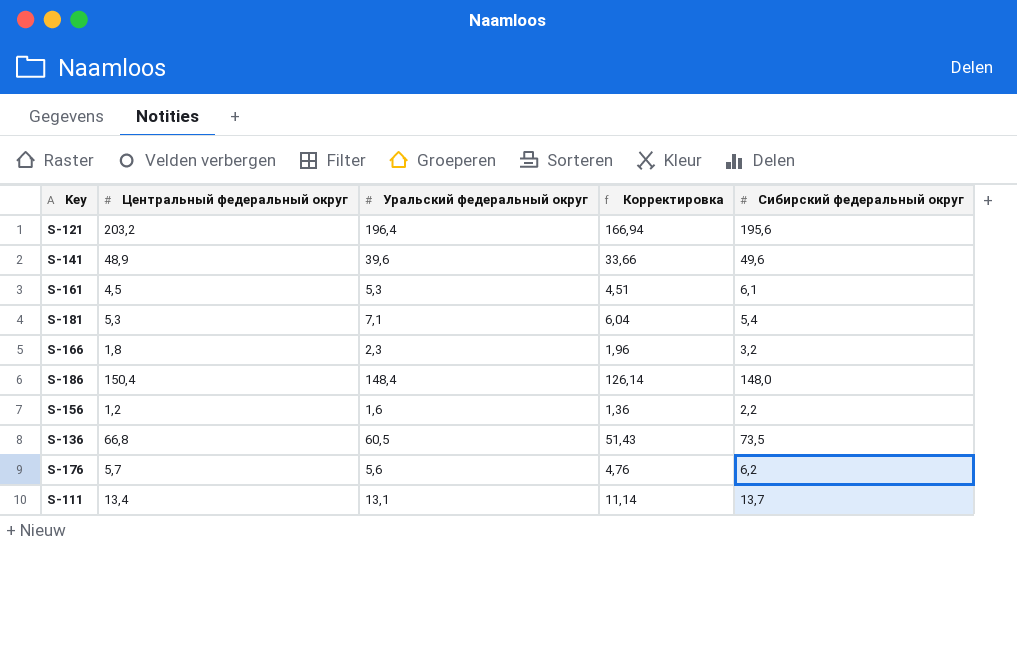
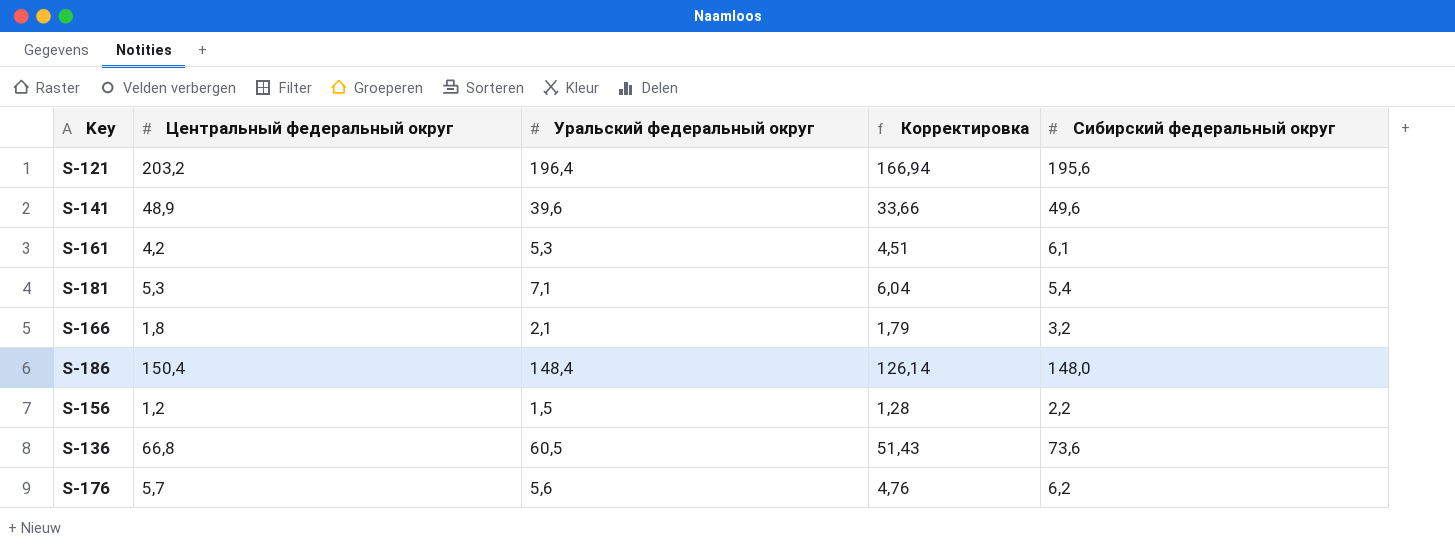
row S-111: 13,4 | 13,1 | 11,14 | 13,7 -> none
S-161 | Центральный федеральный округ: 4,5 -> 4,2
S-166 | Уральский федеральный округ: 2,3 -> 2,1
S-166 | Корректировка: 1,96 -> 1,79
S-156 | Уральский федеральный округ: 1,6 -> 1,5
S-156 | Корректировка: 1,36 -> 1,28
S-136 | Сибирский федеральный округ: 73,5 -> 73,6

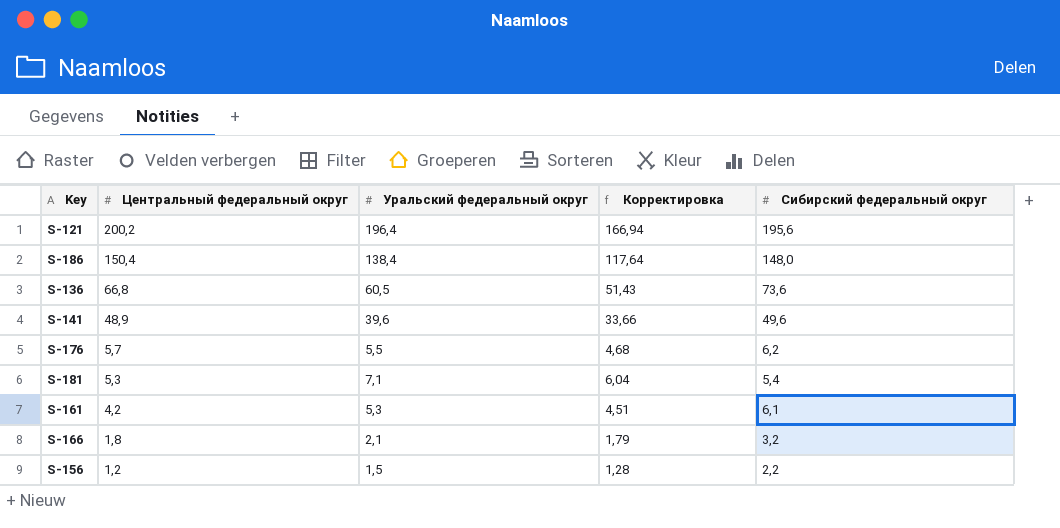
row order: none -> Центральный федеральный округ descending
S-121 | Центральный федеральный округ: 203,2 -> 200,2
S-186 | Уральский федеральный округ: 148,4 -> 138,4
S-186 | Корректировка: 126,14 -> 117,64
S-176 | Уральский федеральный округ: 5,6 -> 5,5
S-176 | Корректировка: 4,76 -> 4,68

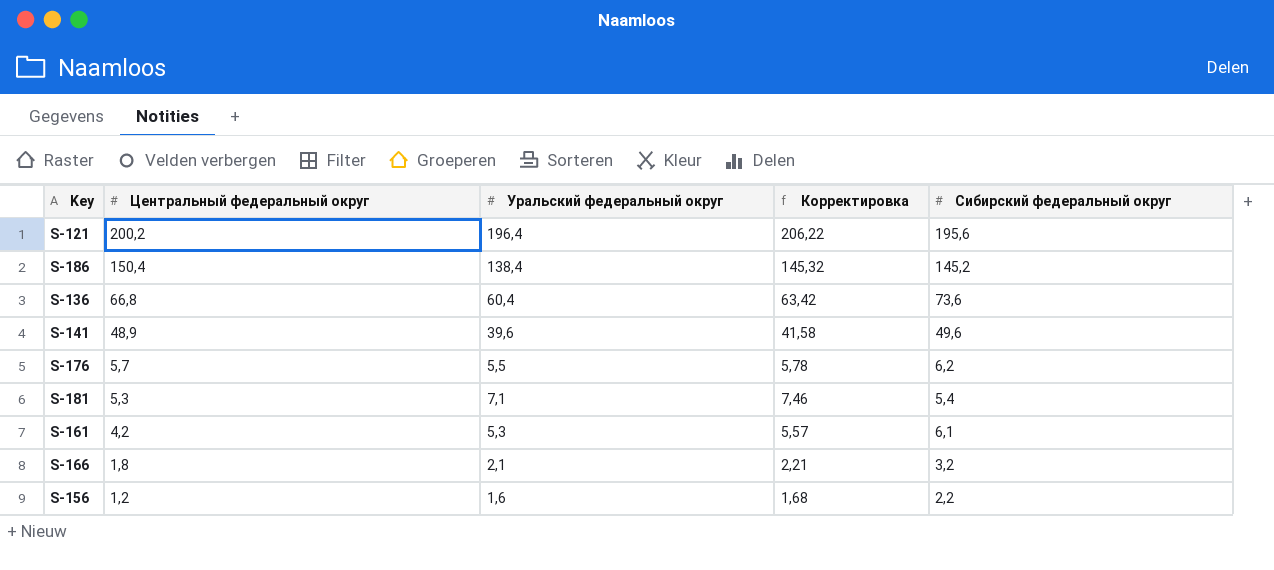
column Корректировка | formula: [Уральский федеральный округ] * 0,85 -> [Уральский федеральный округ] * 1,05
S-186 | Сибирский федеральный округ: 148,0 -> 145,2
S-136 | Уральский федеральный округ: 60,5 -> 60,4
S-156 | Уральский федеральный округ: 1,5 -> 1,6

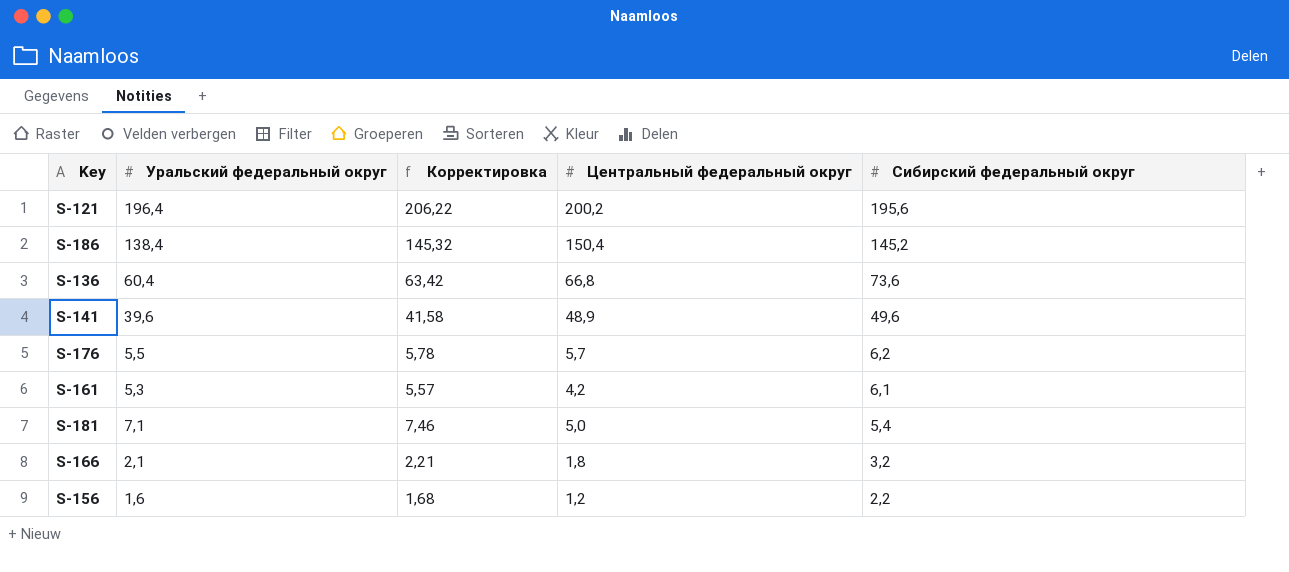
row order: Центральный федеральный округ descending -> Сибирский федеральный округ descending
column Центральный федеральный округ | position: 2 -> 4
S-181 | Центральный федеральный округ: 5,3 -> 5,0

